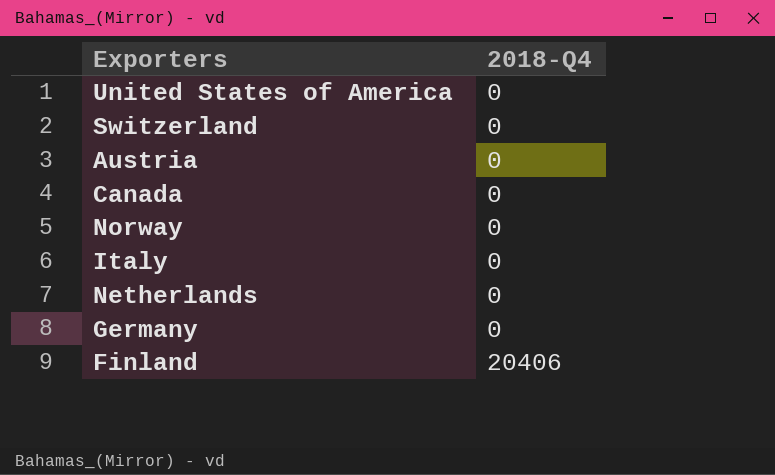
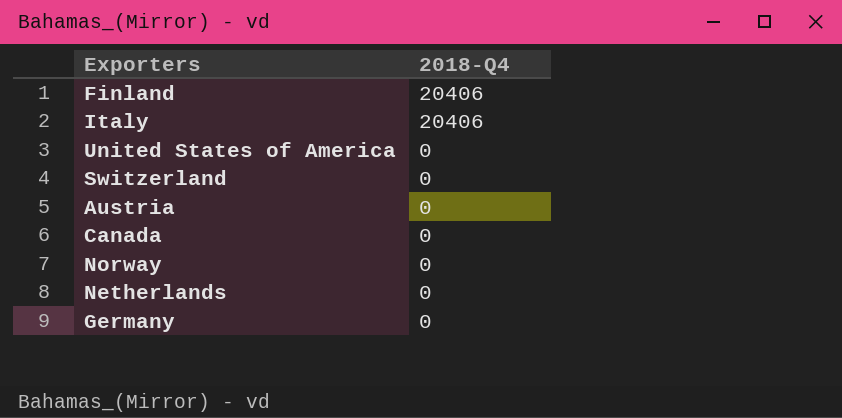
row order: 2018-Q4 ascending -> 2018-Q4 descending
Italy | 2018-Q4: 0 -> 20406

